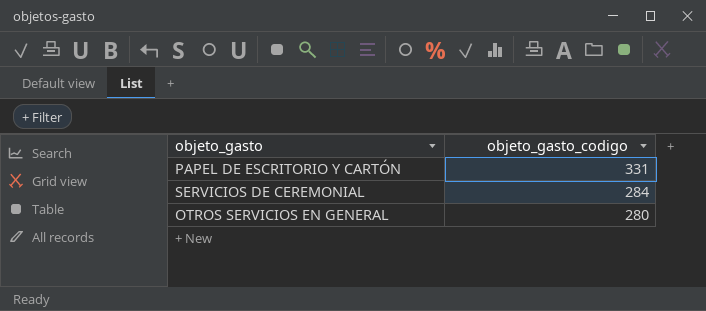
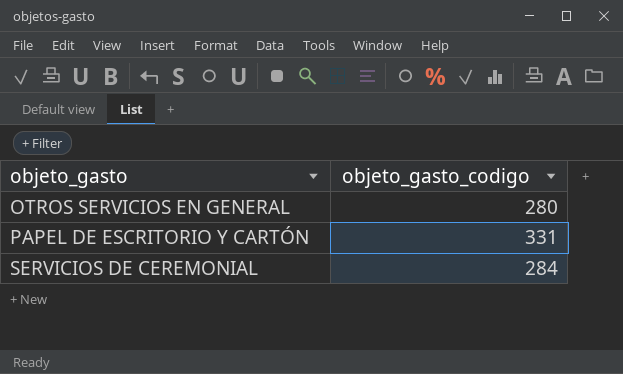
row order: objeto_gasto_codigo descending -> objeto_gasto ascending

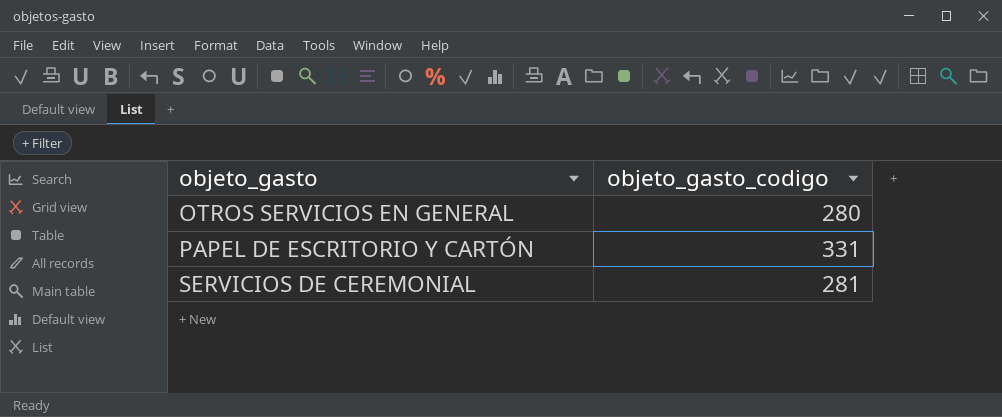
SERVICIOS DE CEREMONIAL | objeto_gasto_codigo: 284 -> 281

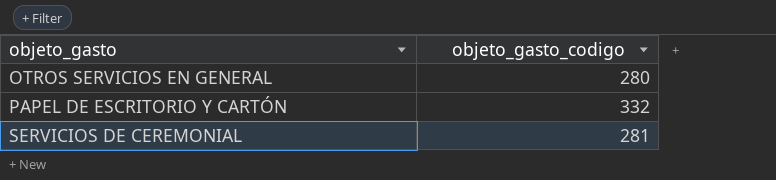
PAPEL DE ESCRITORIO Y CARTÓN | objeto_gasto_codigo: 331 -> 332

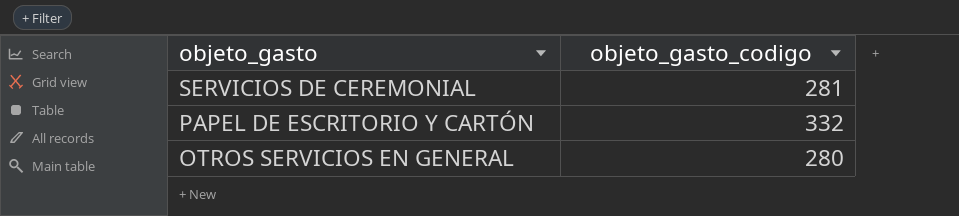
row order: objeto_gasto ascending -> objeto_gasto descending

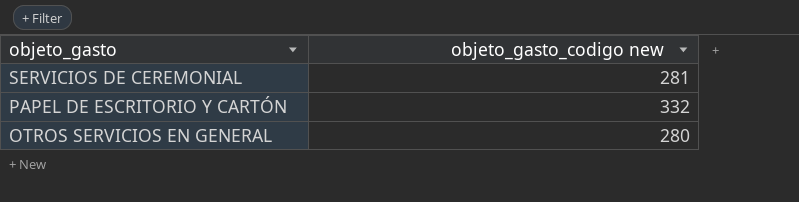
column name: objeto_gasto_codigo -> objeto_gasto_codigo new

